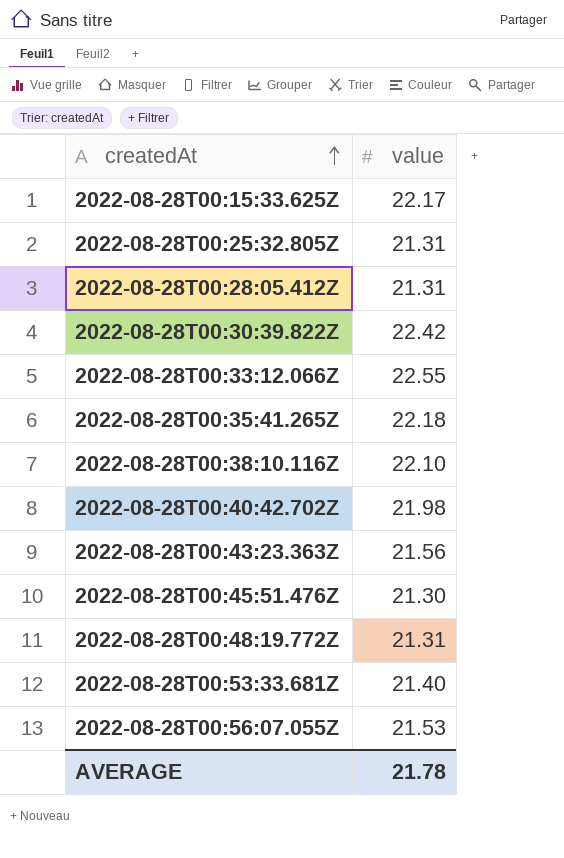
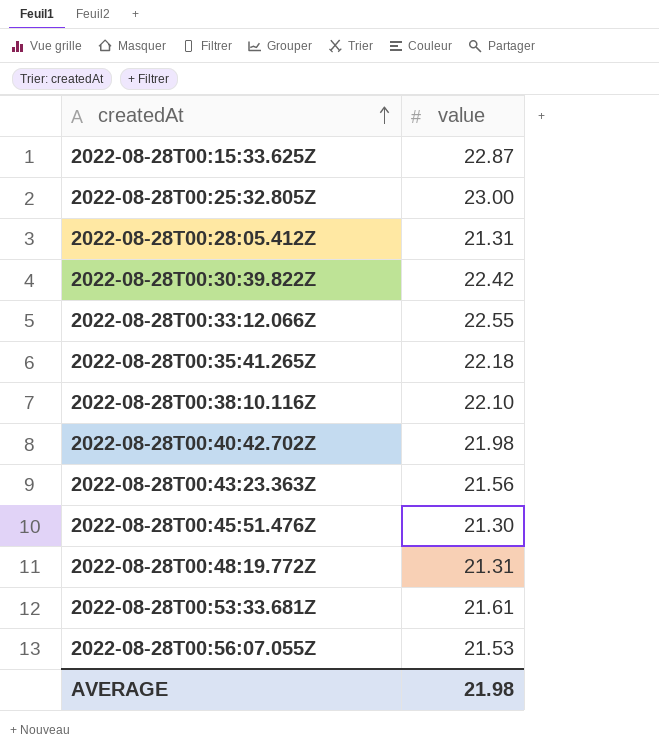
2022-08-28T00:15:33.625Z | value: 22.17 -> 22.87
2022-08-28T00:25:32.805Z | value: 21.31 -> 23.00
2022-08-28T00:53:33.681Z | value: 21.40 -> 21.61
AVERAGE | value: 21.78 -> 21.98

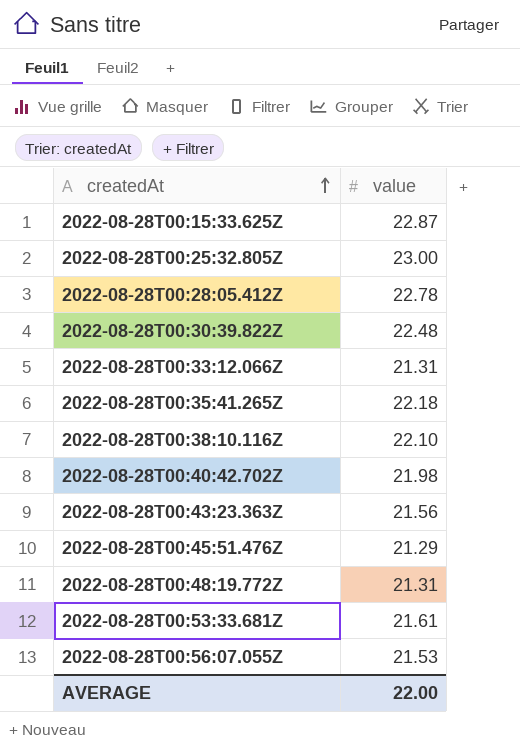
2022-08-28T00:28:05.412Z | value: 21.31 -> 22.78
2022-08-28T00:30:39.822Z | value: 22.42 -> 22.48
2022-08-28T00:33:12.066Z | value: 22.55 -> 21.31
2022-08-28T00:45:51.476Z | value: 21.30 -> 21.29
AVERAGE | value: 21.98 -> 22.00

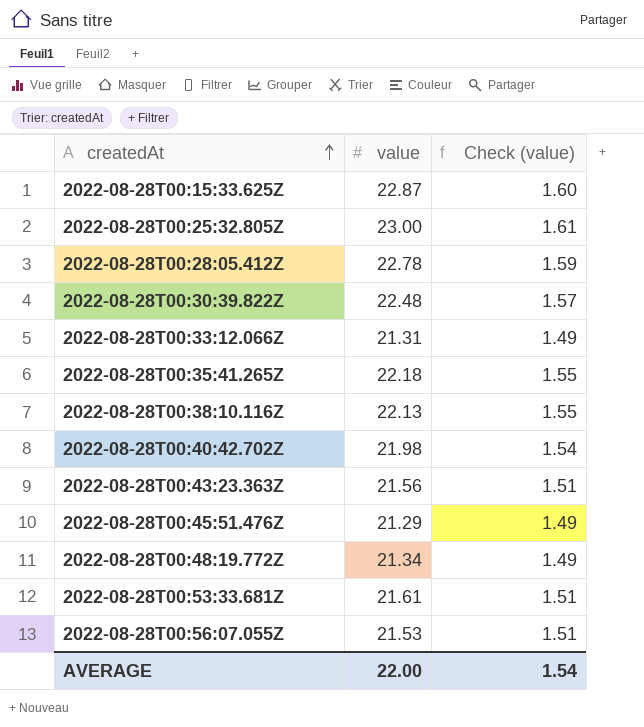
column Check (value) | formula: none -> [value] * 0.07
2022-08-28T00:38:10.116Z | value: 22.10 -> 22.13
2022-08-28T00:48:19.772Z | value: 21.31 -> 21.34

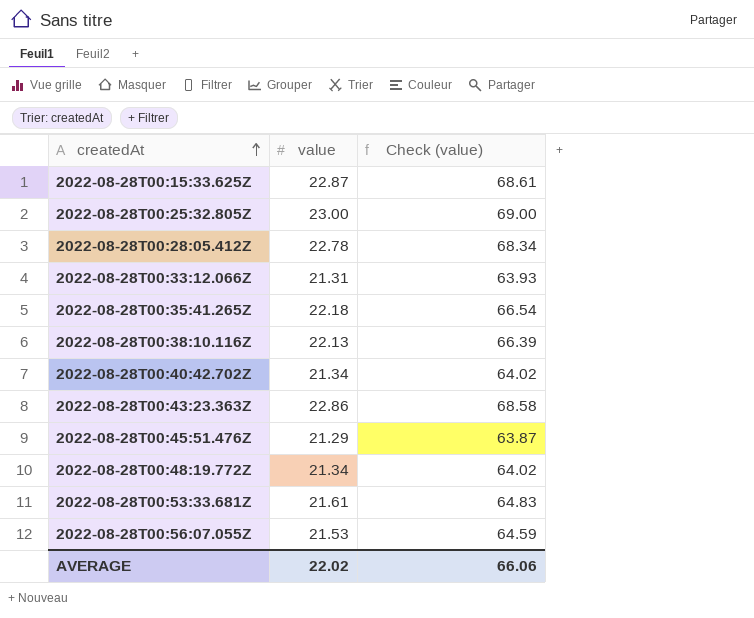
column Check (value) | formula: [value] * 0.07 -> [value] * 3
row 2022-08-28T00:30:39.822Z: 22.48 | 1.57 -> none
2022-08-28T00:40:42.702Z | value: 21.98 -> 21.34
2022-08-28T00:43:23.363Z | value: 21.56 -> 22.86
AVERAGE | value: 22.00 -> 22.02
AVERAGE | Check (value): 1.54 -> 66.06

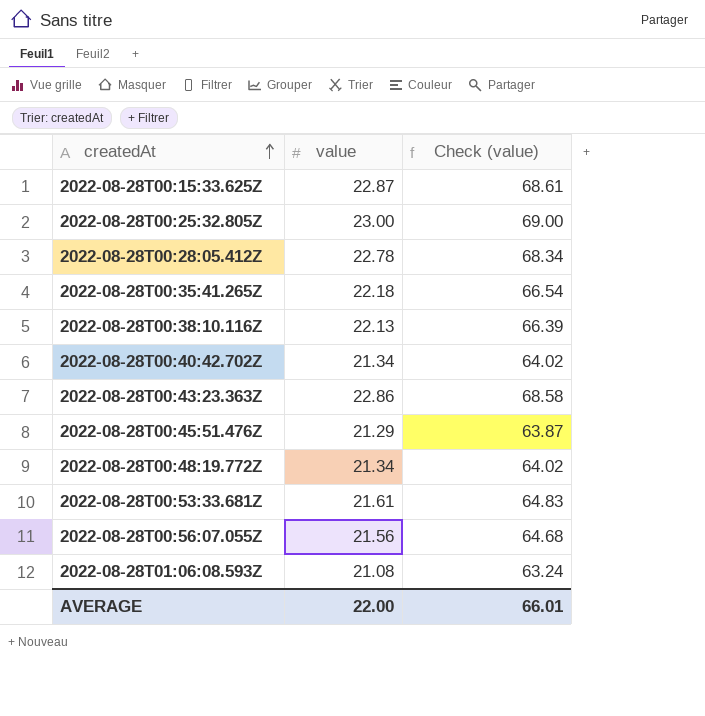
row 2022-08-28T00:33:12.066Z: 21.31 | 63.93 -> none
2022-08-28T00:56:07.055Z | value: 21.53 -> 21.56
2022-08-28T00:56:07.055Z | Check (value): 64.59 -> 64.68
row 2022-08-28T01:06:08.593Z: none -> 21.08 | 63.24
AVERAGE | value: 22.02 -> 22.00
AVERAGE | Check (value): 66.06 -> 66.01

